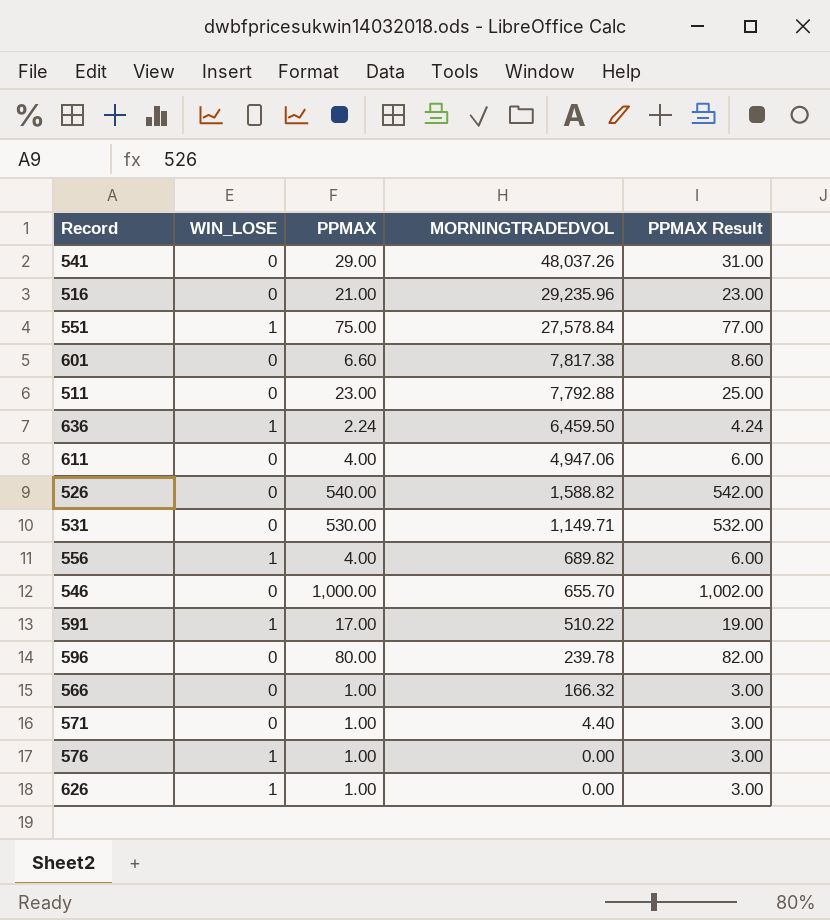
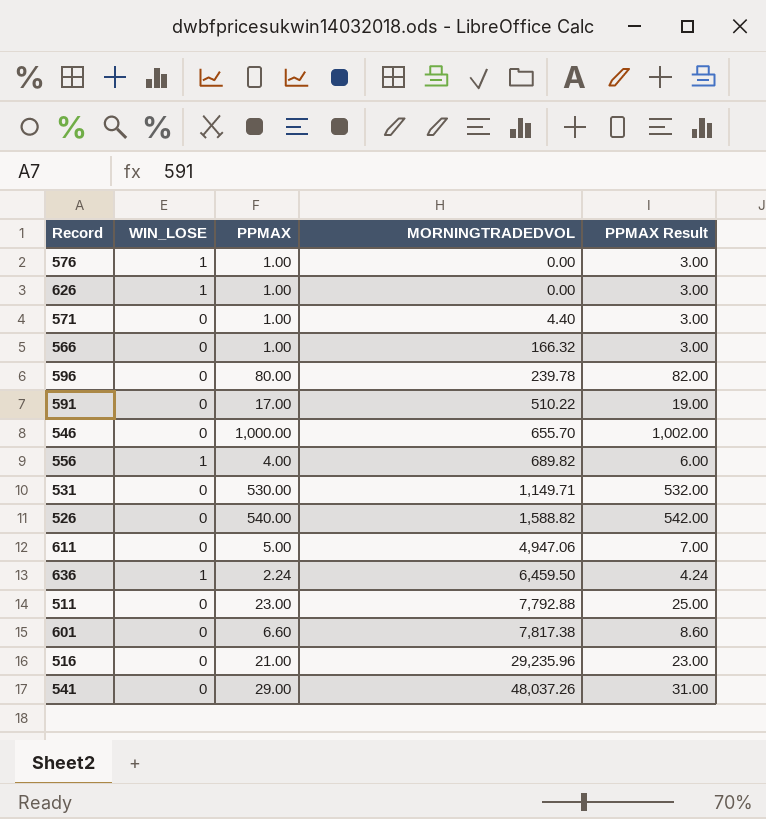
row order: MORNINGTRADEDVOL descending -> MORNINGTRADEDVOL ascending
row 551: 1 | 75.00 | 27,578.84 | 77.00 -> none
591 | WIN_LOSE: 1 -> 0
611 | PPMAX: 4.00 -> 5.00
611 | PPMAX Result: 6.00 -> 7.00

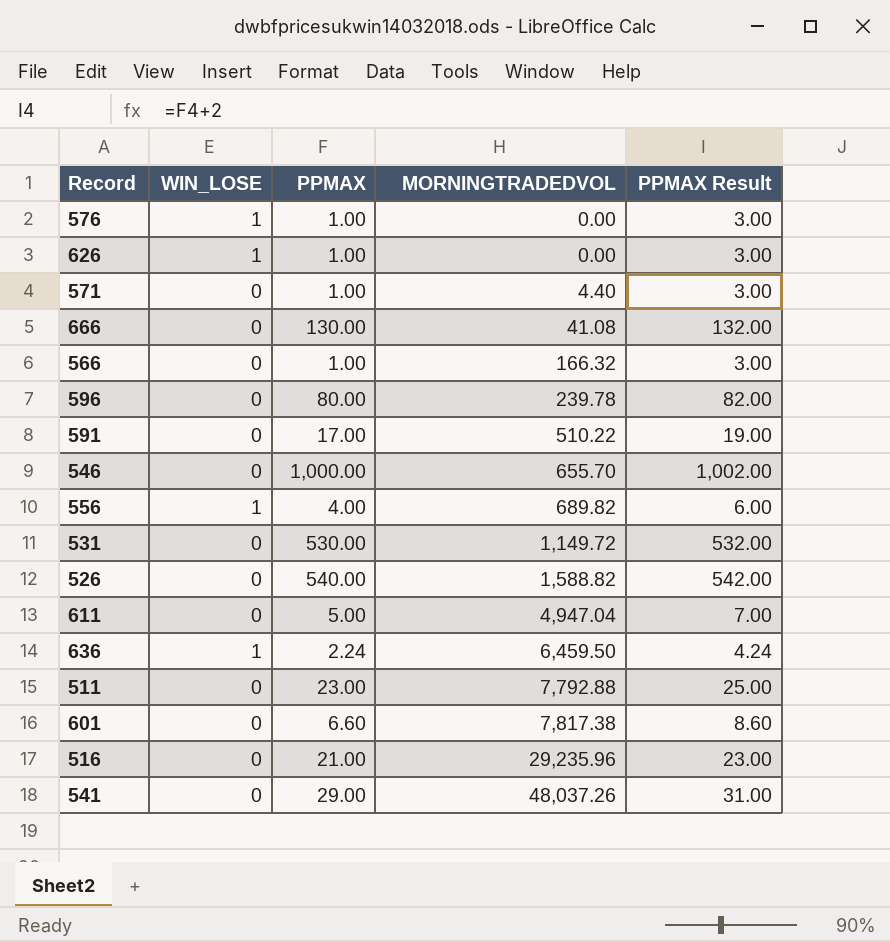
row 666: none -> 0 | 130.00 | 41.08 | 132.00
531 | MORNINGTRADEDVOL: 1,149.71 -> 1,149.72
611 | MORNINGTRADEDVOL: 4,947.06 -> 4,947.04

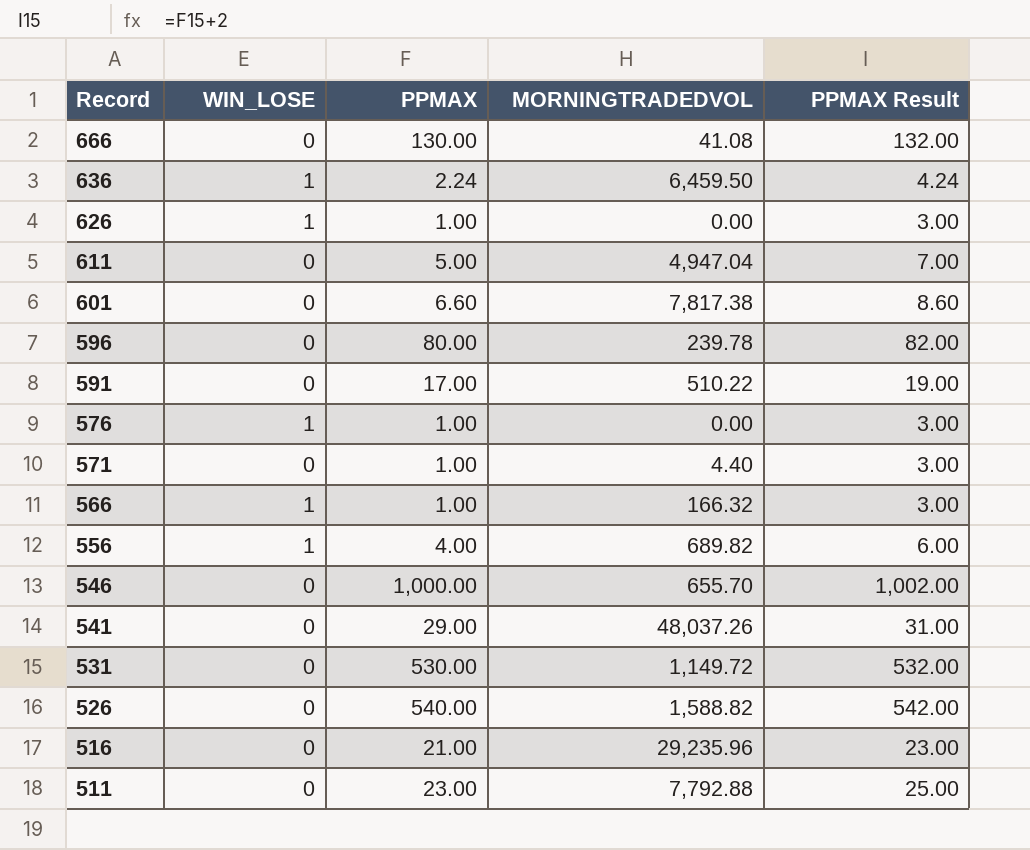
row order: MORNINGTRADEDVOL ascending -> Record descending
566 | WIN_LOSE: 0 -> 1

